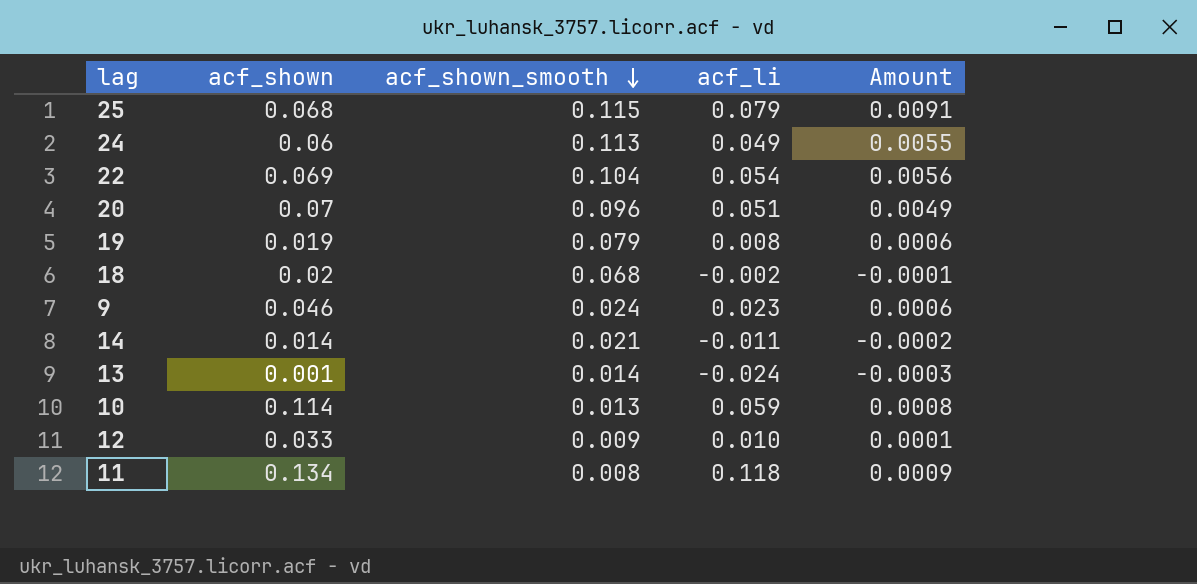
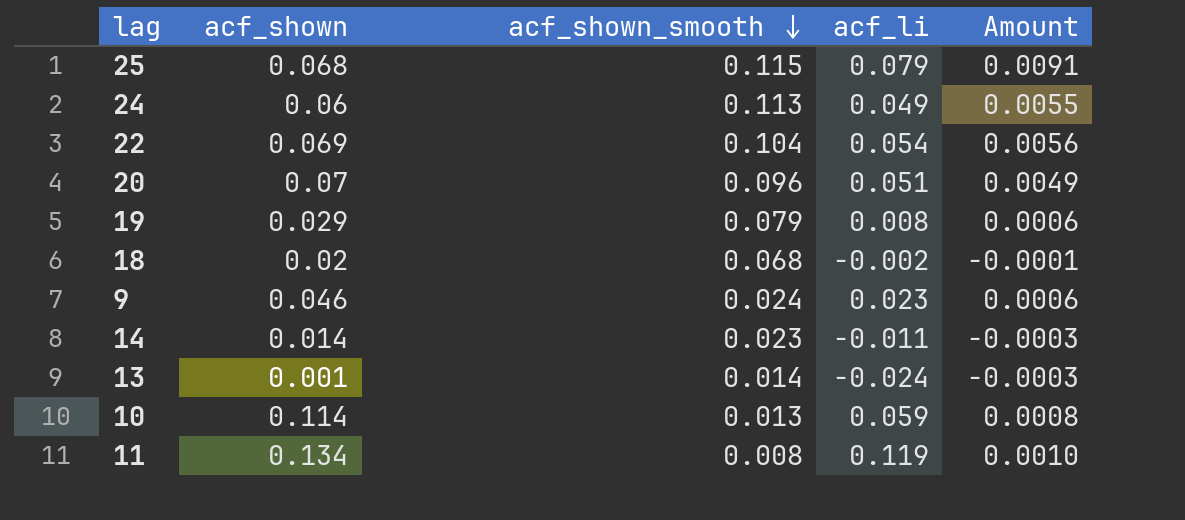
row 12: 0.033 | 0.009 | 0.010 | 0.0001 -> none
19 | acf_shown: 0.019 -> 0.029
14 | acf_shown_smooth: 0.021 -> 0.023
14 | Amount: -0.0002 -> -0.0003
11 | acf_li: 0.118 -> 0.119
11 | Amount: 0.0009 -> 0.0010

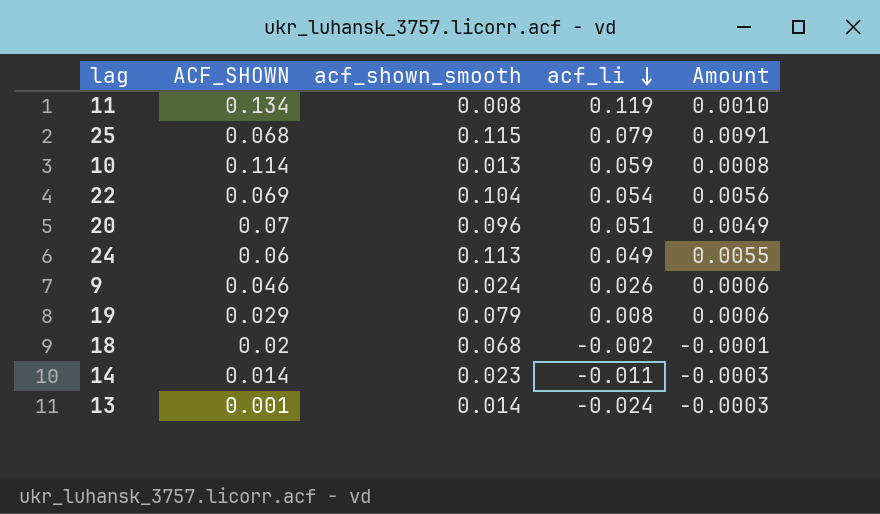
row order: acf_shown_smooth descending -> acf_li descending
column name: acf_shown -> ACF_SHOWN
9 | acf_li: 0.023 -> 0.026

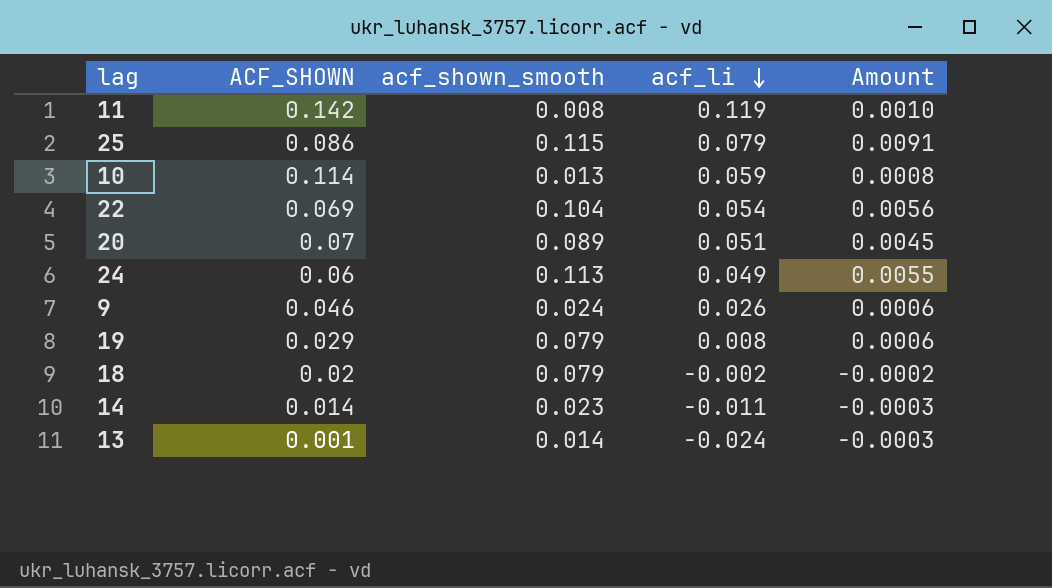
11 | ACF_SHOWN: 0.134 -> 0.142
25 | ACF_SHOWN: 0.068 -> 0.086
20 | acf_shown_smooth: 0.096 -> 0.089
20 | Amount: 0.0049 -> 0.0045
18 | acf_shown_smooth: 0.068 -> 0.079
18 | Amount: -0.0001 -> -0.0002

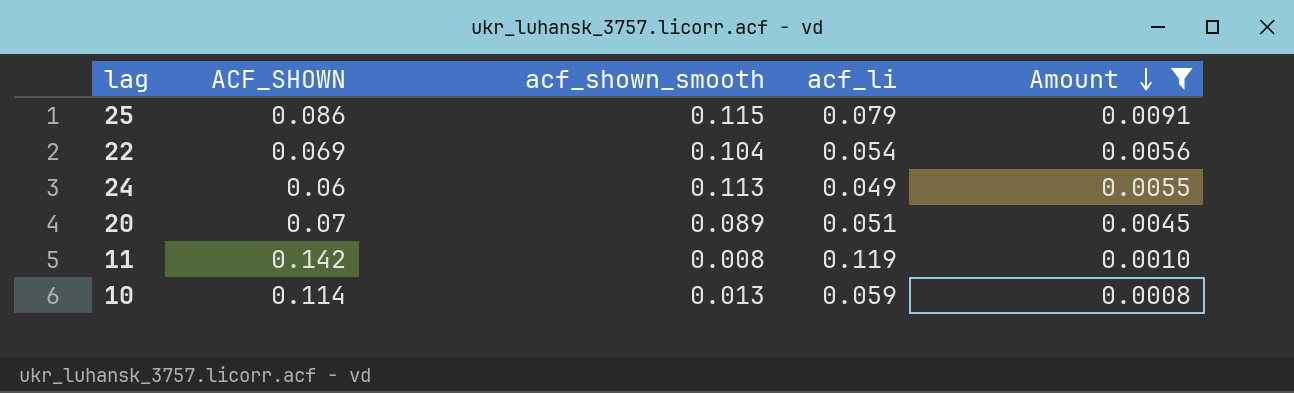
filter: none -> Amount >= 0.0008
row order: acf_li descending -> Amount descending

